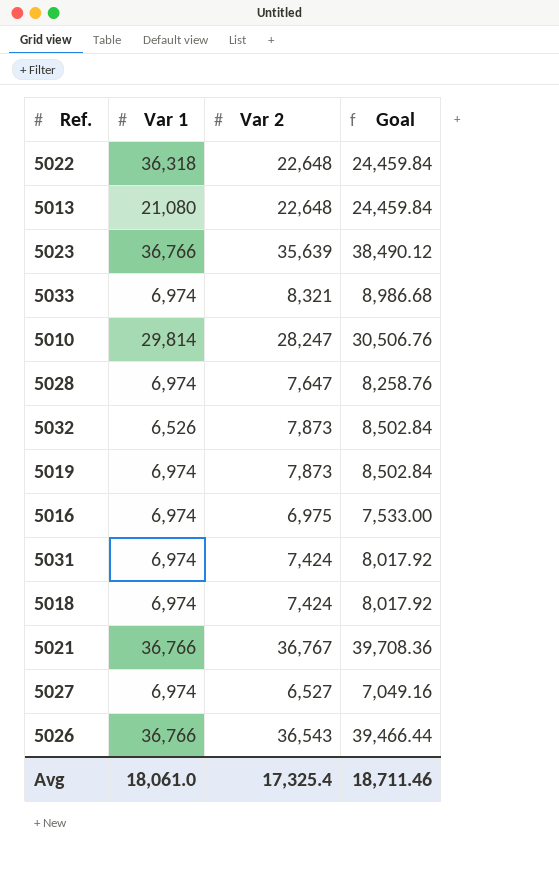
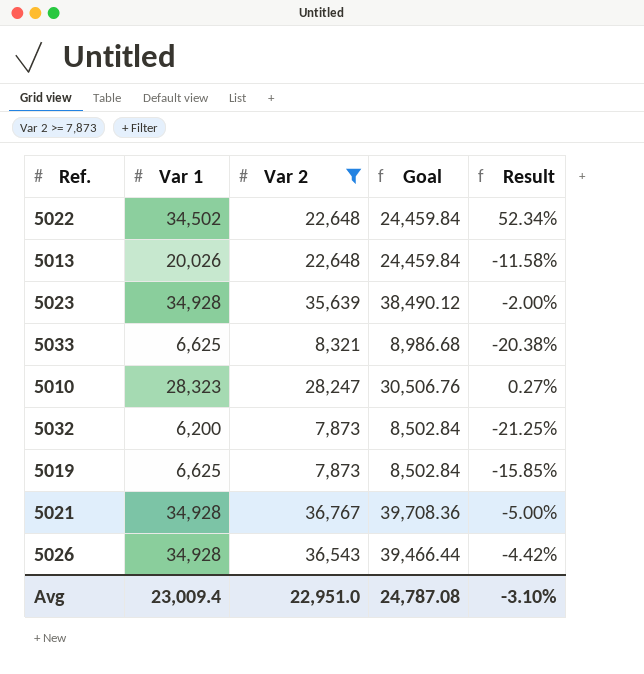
filter: none -> Var 2 >= 7,873
column Result | formula: none -> ([Var 1] - [Var 2]) / [Var 2]
5022 | Var 1: 36,318 -> 34,502
5013 | Var 1: 21,080 -> 20,026
5023 | Var 1: 36,766 -> 34,928
5033 | Var 1: 6,974 -> 6,625
5010 | Var 1: 29,814 -> 28,323
5032 | Var 1: 6,526 -> 6,200
5019 | Var 1: 6,974 -> 6,625
5021 | Var 1: 36,766 -> 34,928
5026 | Var 1: 36,766 -> 34,928
Avg | Var 1: 18,061.0 -> 23,009.4
Avg | Var 2: 17,325.4 -> 22,951.0
Avg | Goal: 18,711.46 -> 24,787.08

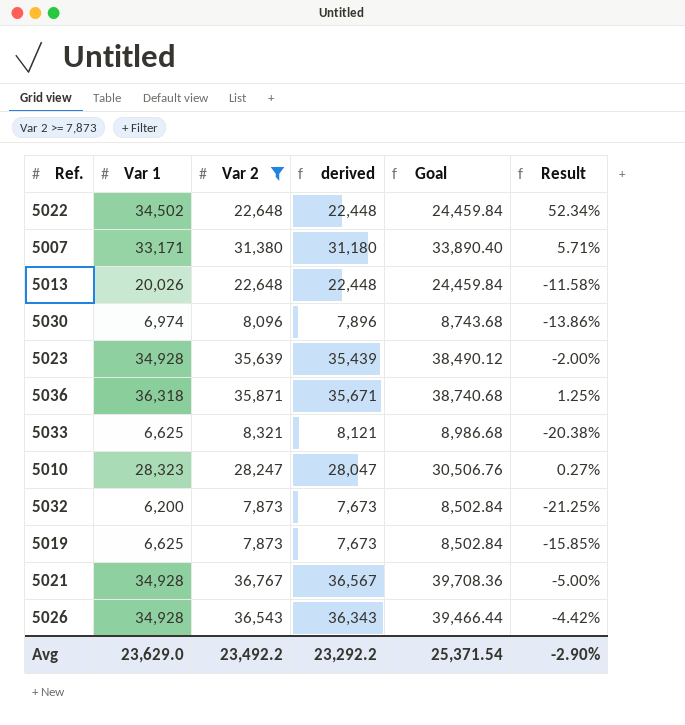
column derived | formula: none -> [Var 2] - 200
row 5007: none -> 33,171 | 31,380 | 31,180 | 33,890.40 | 5.71%
row 5030: none -> 6,974 | 8,096 | 7,896 | 8,743.68 | -13.86%
row 5036: none -> 36,318 | 35,871 | 35,671 | 38,740.68 | 1.25%
Avg | Var 1: 23,009.4 -> 23,629.0
Avg | Var 2: 22,951.0 -> 23,492.2
Avg | Goal: 24,787.08 -> 25,371.54
Avg | Result: -3.10% -> -2.90%

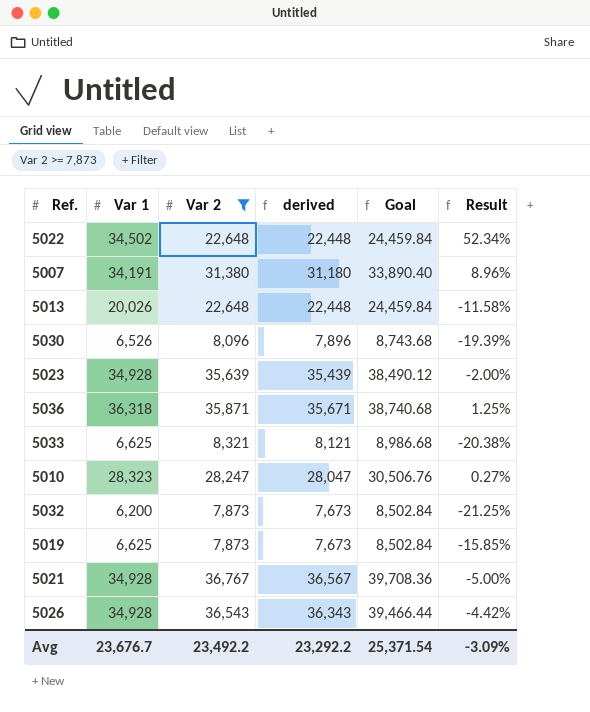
5007 | Var 1: 33,171 -> 34,191
5007 | Result: 5.71% -> 8.96%
5030 | Var 1: 6,974 -> 6,526
5030 | Result: -13.86% -> -19.39%
Avg | Var 1: 23,629.0 -> 23,676.7
Avg | Result: -2.90% -> -3.09%

